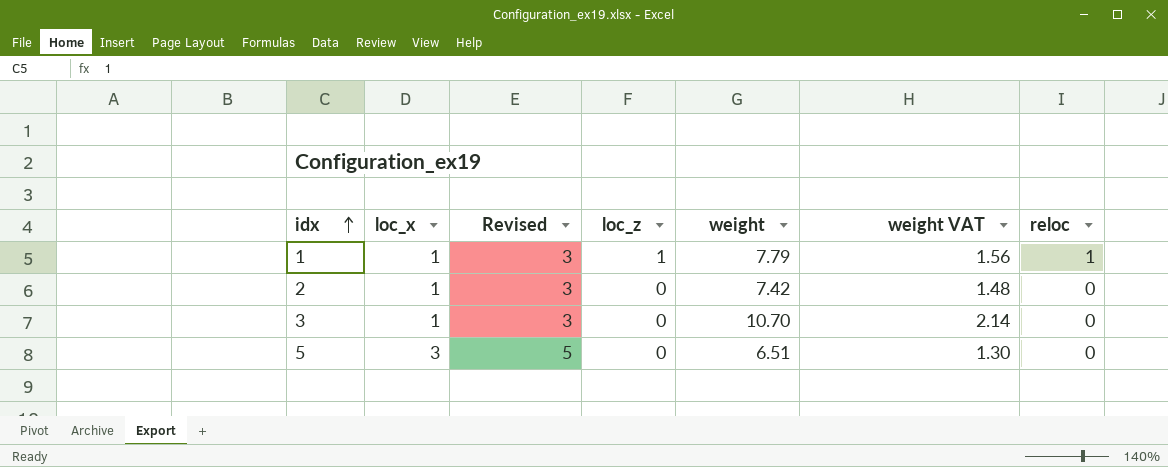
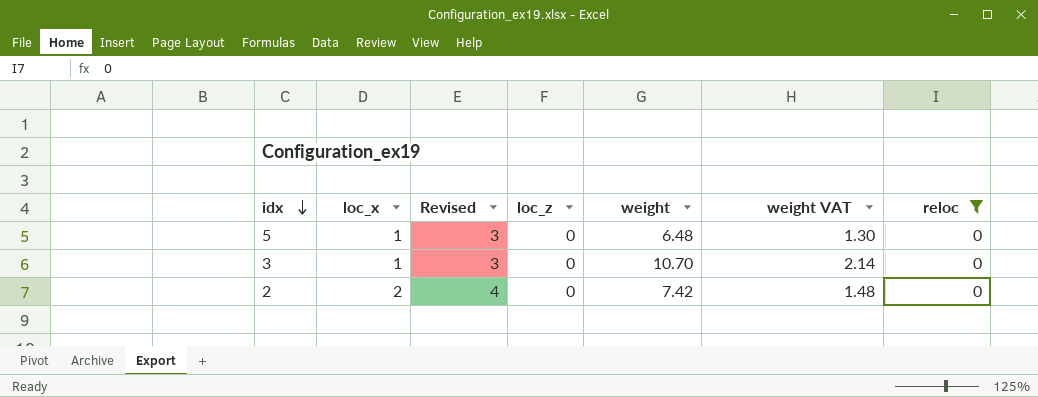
filter: none -> reloc = 0
row order: idx ascending -> idx descending
5 | loc_x: 3 -> 1
5 | Revised: 5 -> 3
5 | weight: 6.51 -> 6.48
2 | loc_x: 1 -> 2
2 | Revised: 3 -> 4

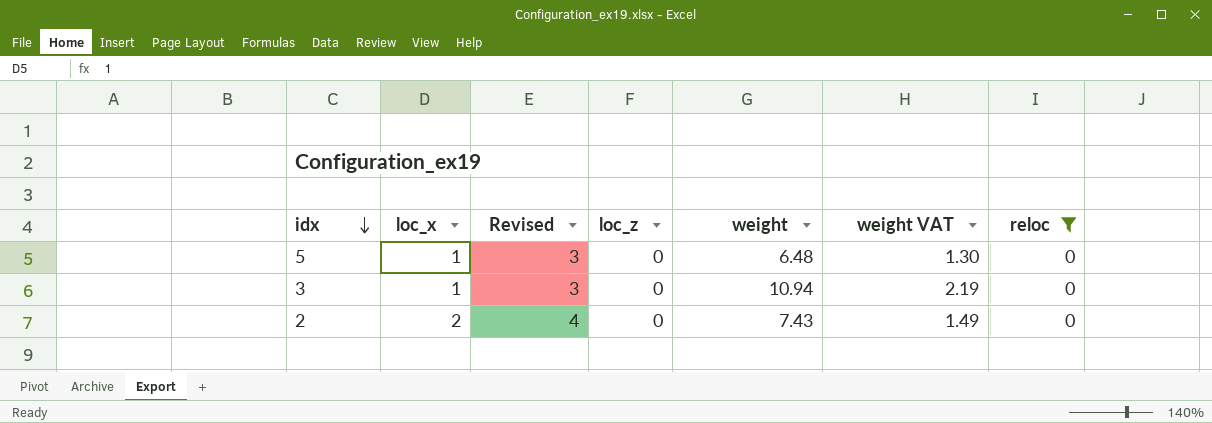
3 | weight: 10.70 -> 10.94
3 | weight VAT: 2.14 -> 2.19
2 | weight: 7.42 -> 7.43
2 | weight VAT: 1.48 -> 1.49

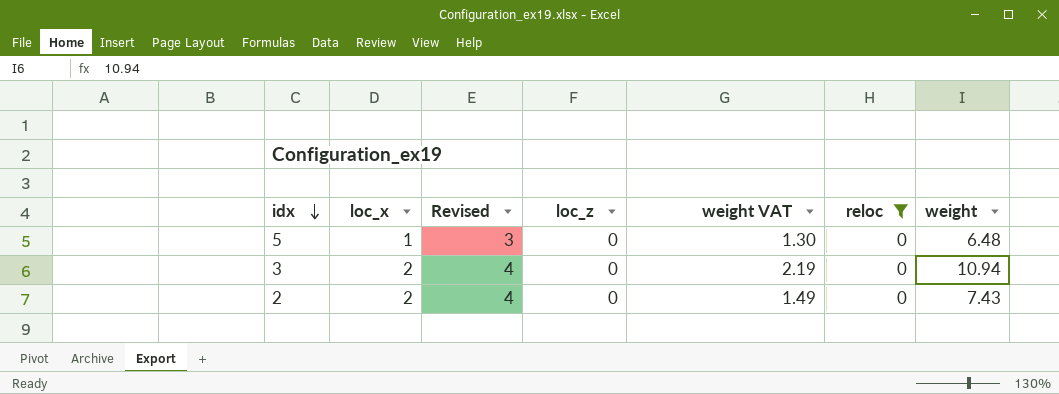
column weight | position: 5 -> 7
3 | loc_x: 1 -> 2
3 | Revised: 3 -> 4

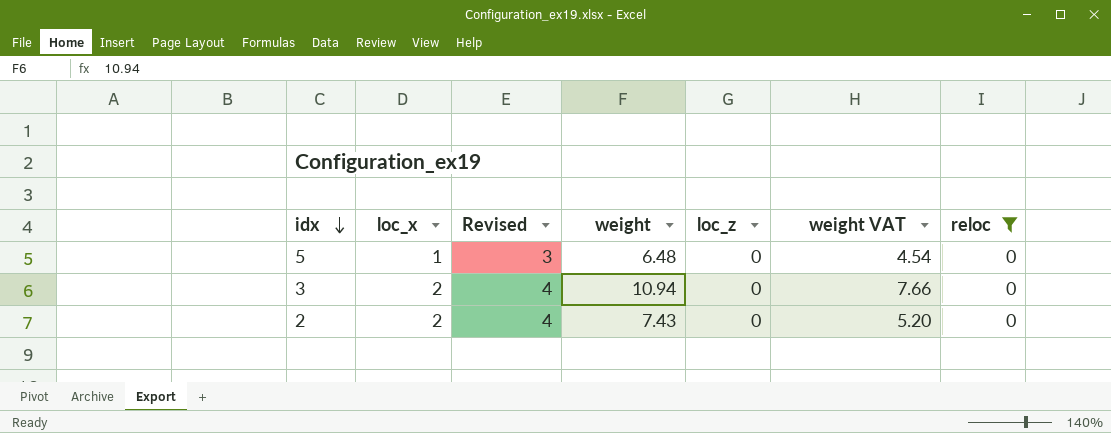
column weight | position: 7 -> 4
column weight VAT | formula: [weight] * 0.2 -> [weight] * 0.7

